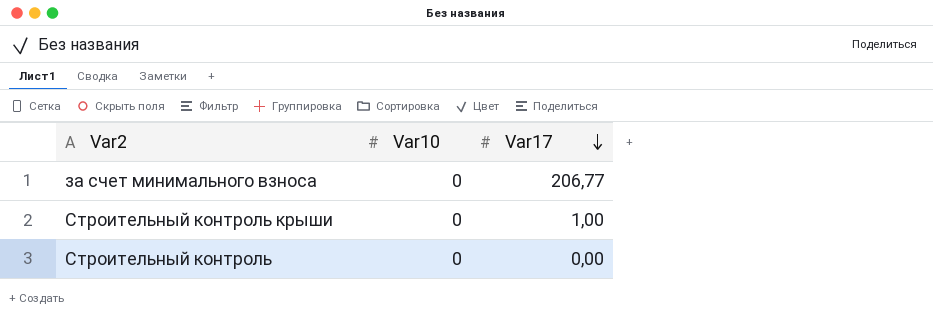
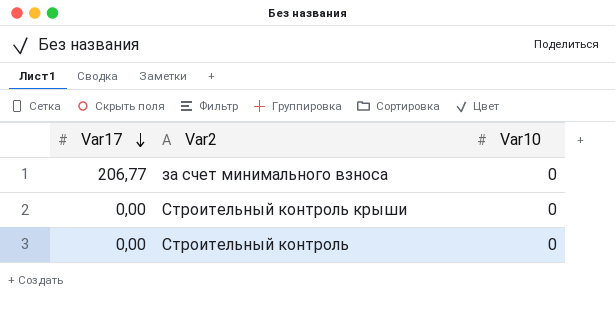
column Var17 | position: 3 -> 1
Строительный контроль крыши | Var17: 1,00 -> 0,00

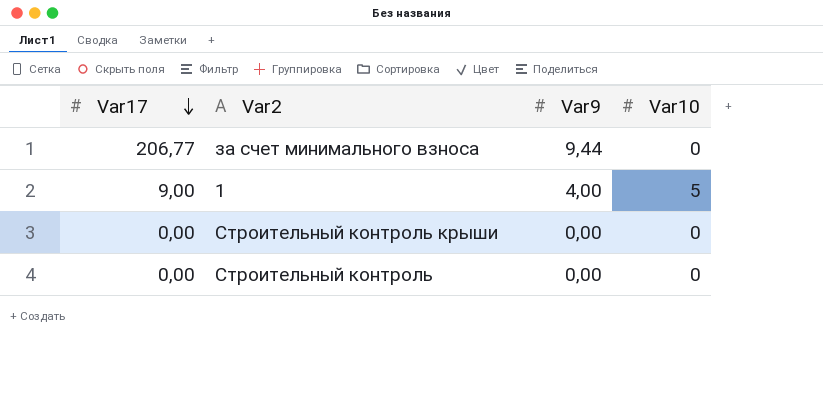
column Var9 | position: none -> 3
row 1: none -> 9,00 | 4,00 | 5

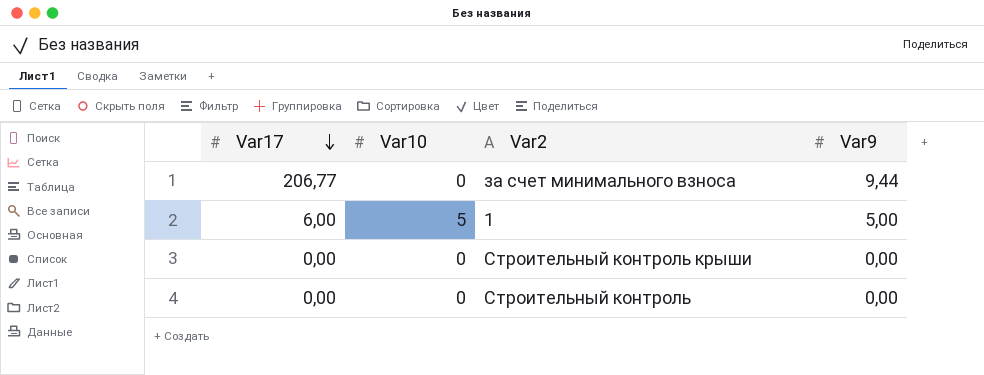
column Var10 | position: 4 -> 2
1 | Var17: 9,00 -> 6,00
1 | Var9: 4,00 -> 5,00

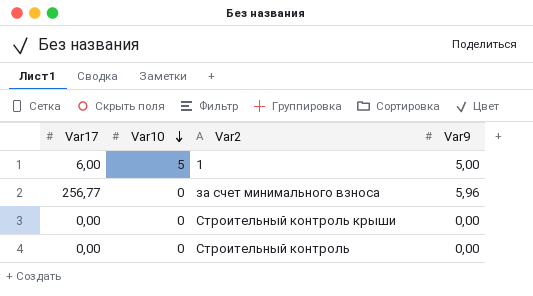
row order: Var17 descending -> Var10 descending
за счет минимального взноса | Var17: 206,77 -> 256,77
за счет минимального взноса | Var9: 9,44 -> 5,96

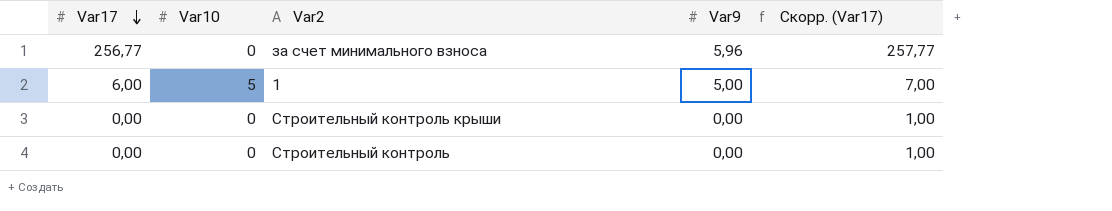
row order: Var10 descending -> Var17 descending
column Скорр. (Var17) | formula: none -> [Var17] + 1

